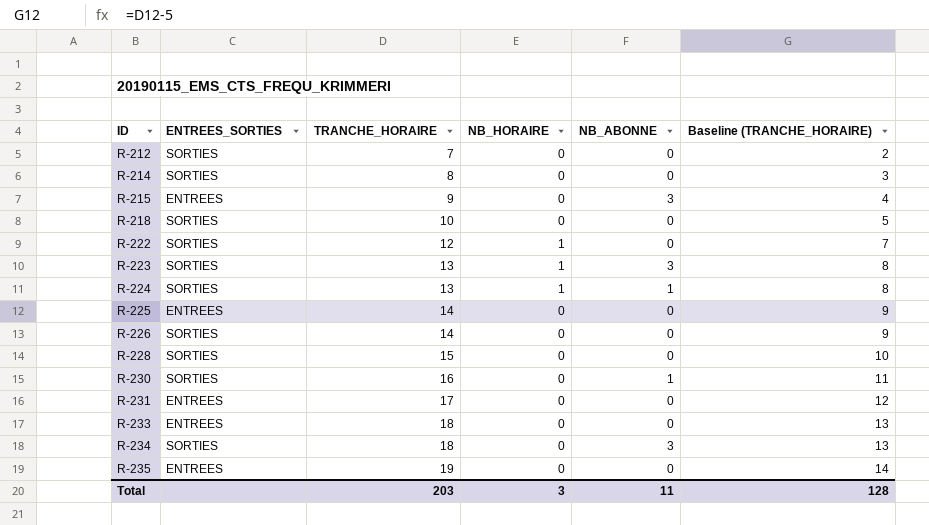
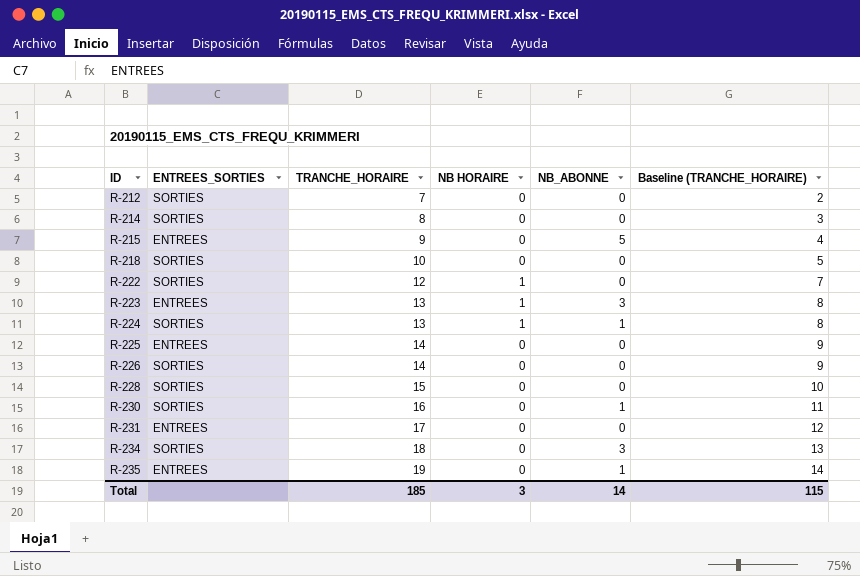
column name: NB_HORAIRE -> NB HORAIRE
row R-233: ENTREES | 18 | 0 | 0 | 13 -> none
R-215 | NB_ABONNE: 3 -> 5
R-223 | ENTREES_SORTIES: SORTIES -> ENTREES
R-235 | NB_ABONNE: 0 -> 1
Total | TRANCHE_HORAIRE: 203 -> 185
Total | NB_ABONNE: 11 -> 14
Total | Baseline (TRANCHE_HORAIRE): 128 -> 115

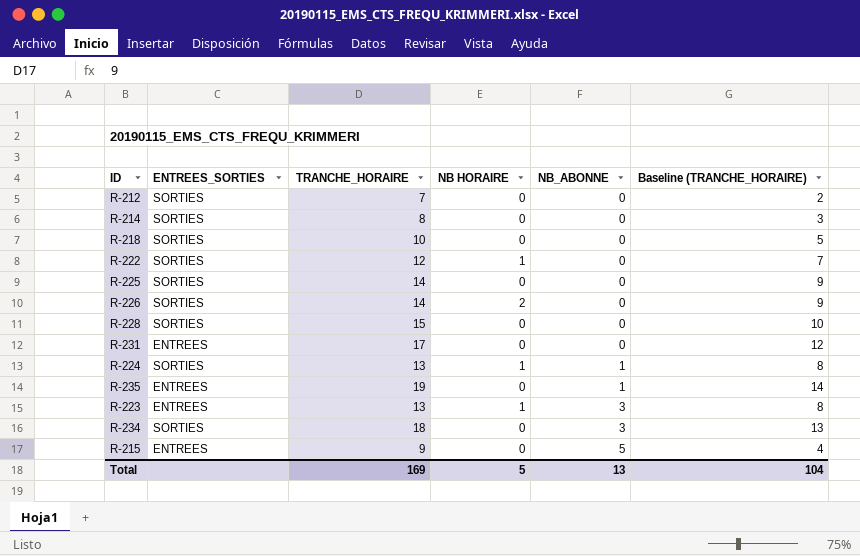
row order: ID ascending -> NB_ABONNE ascending
row R-230: SORTIES | 16 | 0 | 1 | 11 -> none
R-225 | ENTREES_SORTIES: ENTREES -> SORTIES
R-226 | NB HORAIRE: 0 -> 2
Total | TRANCHE_HORAIRE: 185 -> 169
Total | NB HORAIRE: 3 -> 5
Total | NB_ABONNE: 14 -> 13
Total | Baseline (TRANCHE_HORAIRE): 115 -> 104

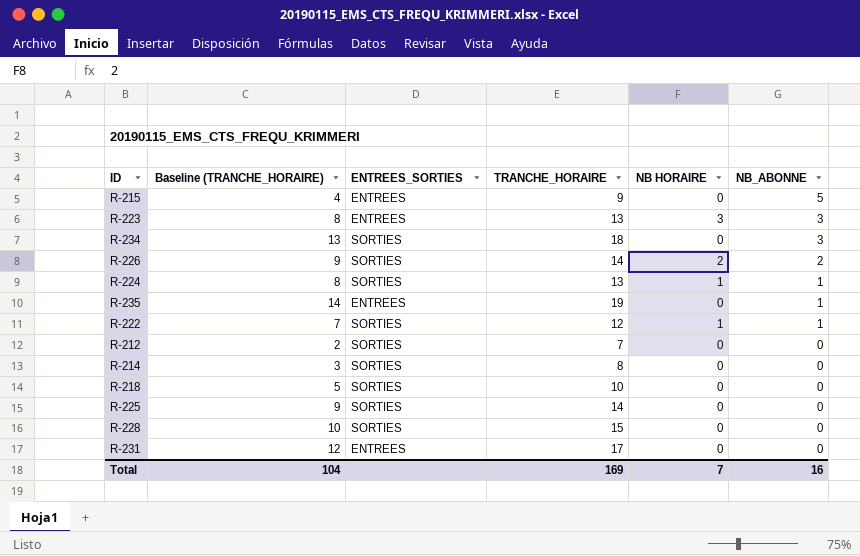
row order: NB_ABONNE ascending -> NB_ABONNE descending
column Baseline (TRANCHE_HORAIRE) | position: 6 -> 2
R-223 | NB HORAIRE: 1 -> 3
R-226 | NB_ABONNE: 0 -> 2
R-222 | NB_ABONNE: 0 -> 1
Total | NB HORAIRE: 5 -> 7
Total | NB_ABONNE: 13 -> 16

